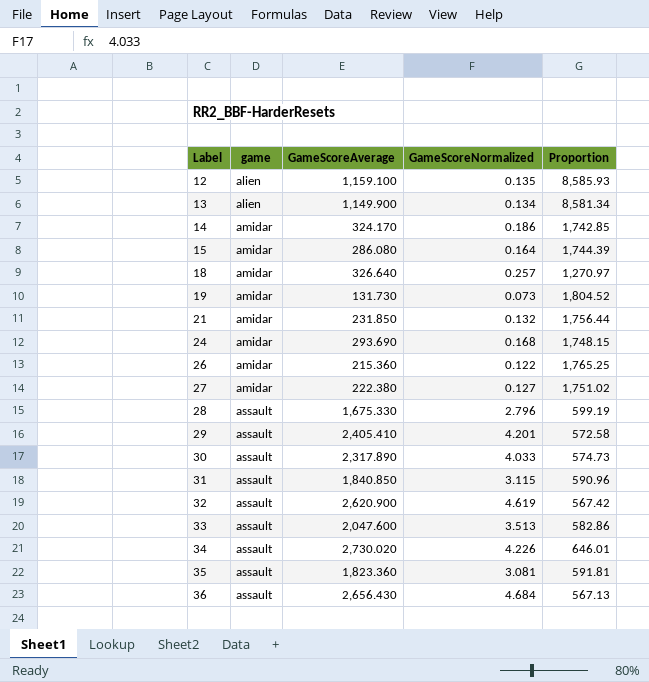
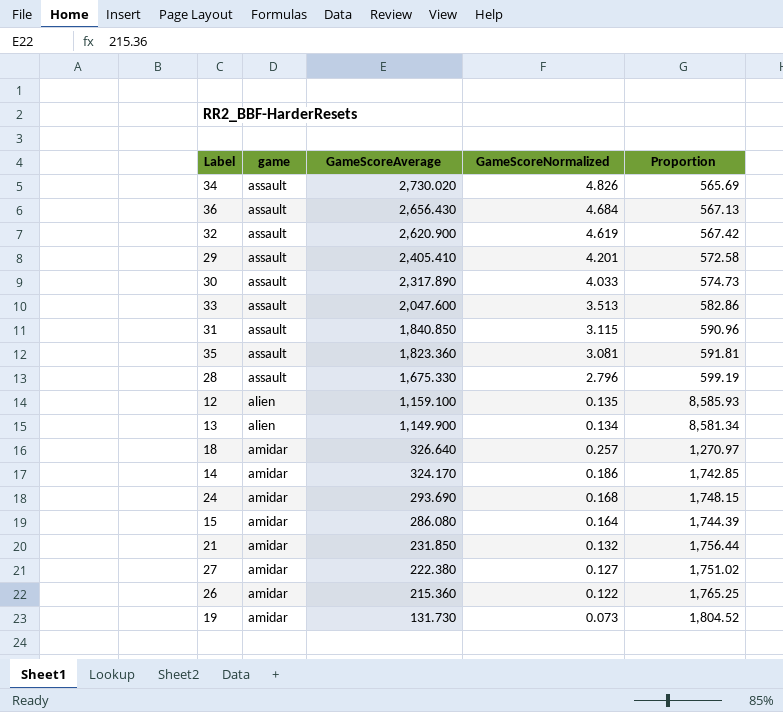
row order: Label ascending -> GameScoreAverage descending
34 | GameScoreNormalized: 4.226 -> 4.826
34 | Proportion: 646.01 -> 565.69

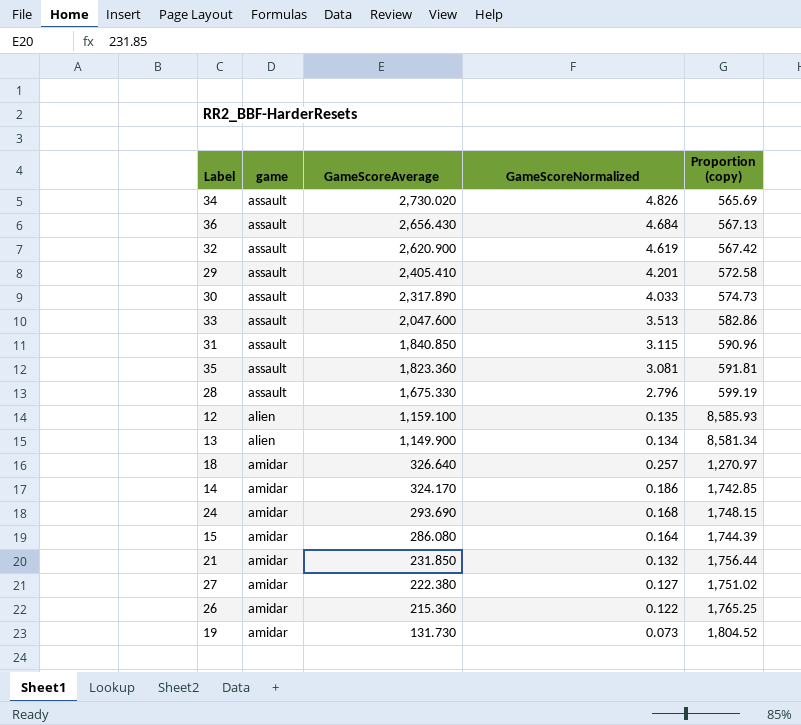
column name: Proportion -> Proportion (copy)

